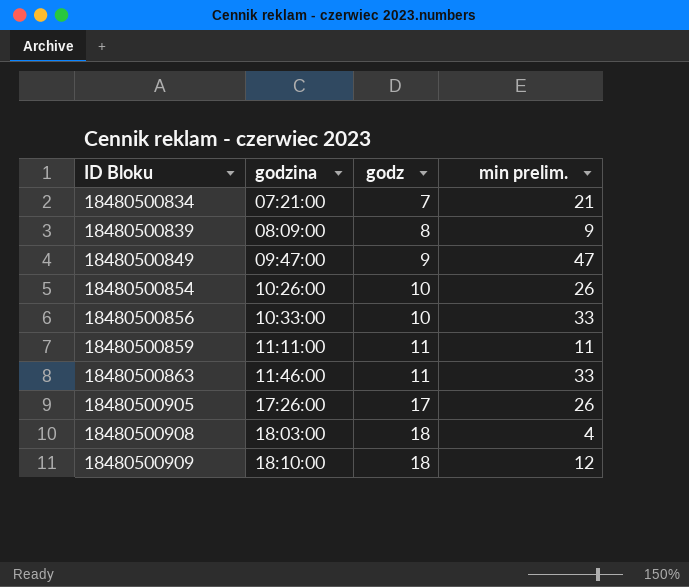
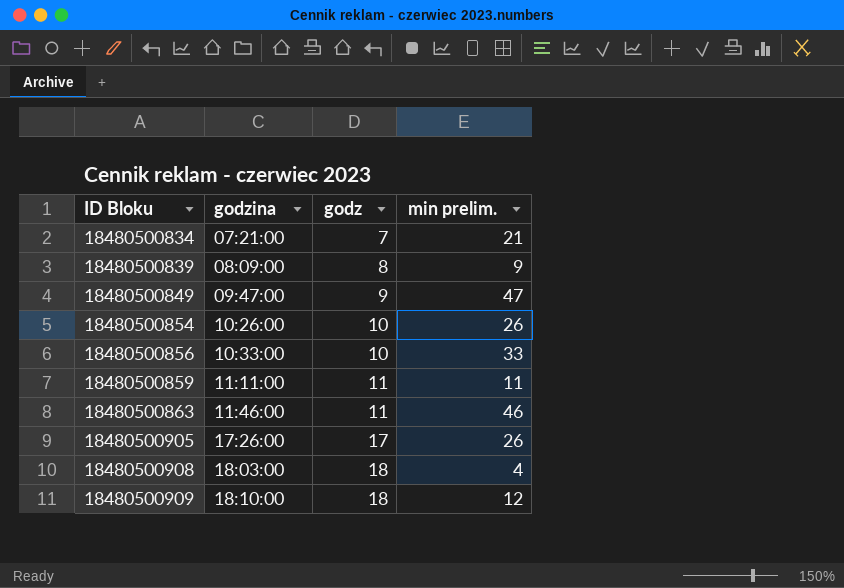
18480500863 | min prelim.: 33 -> 46

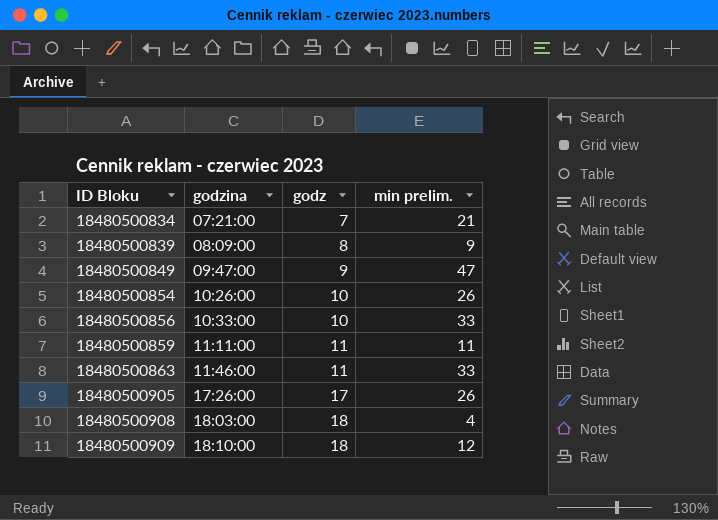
18480500863 | min prelim.: 46 -> 33

